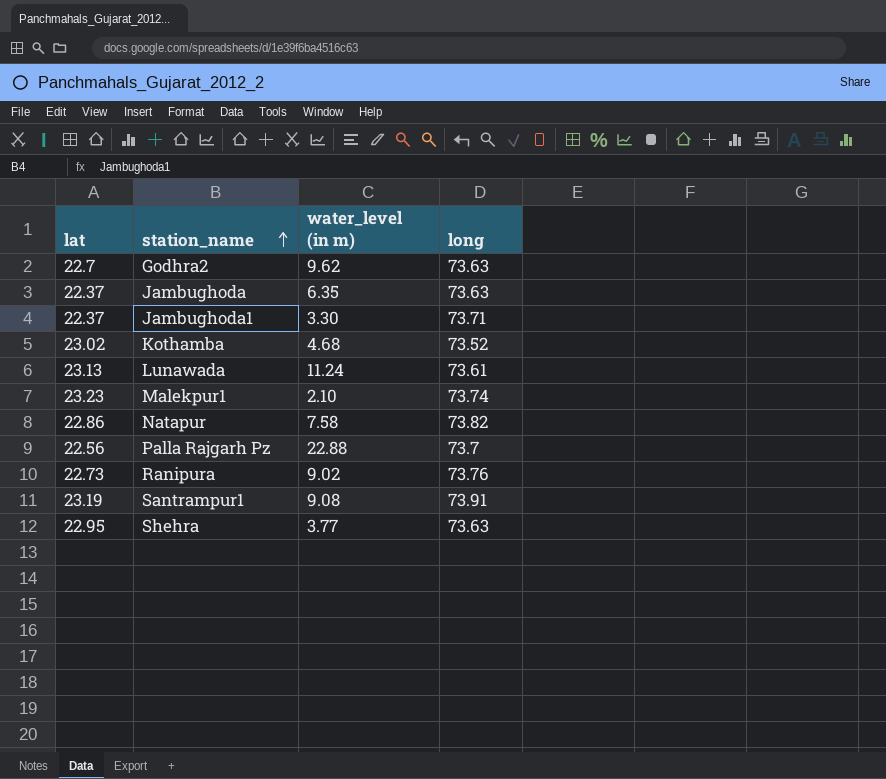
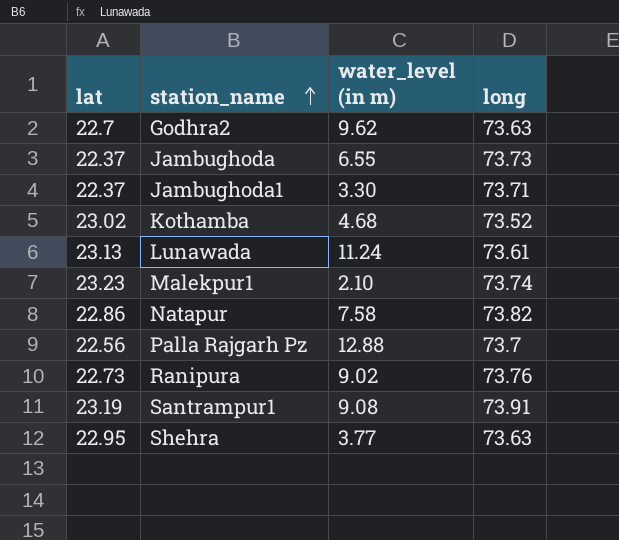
Jambughoda | water_level (in m): 6.35 -> 6.55
Jambughoda | long: 73.63 -> 73.73
Palla Rajgarh Pz | water_level (in m): 22.88 -> 12.88

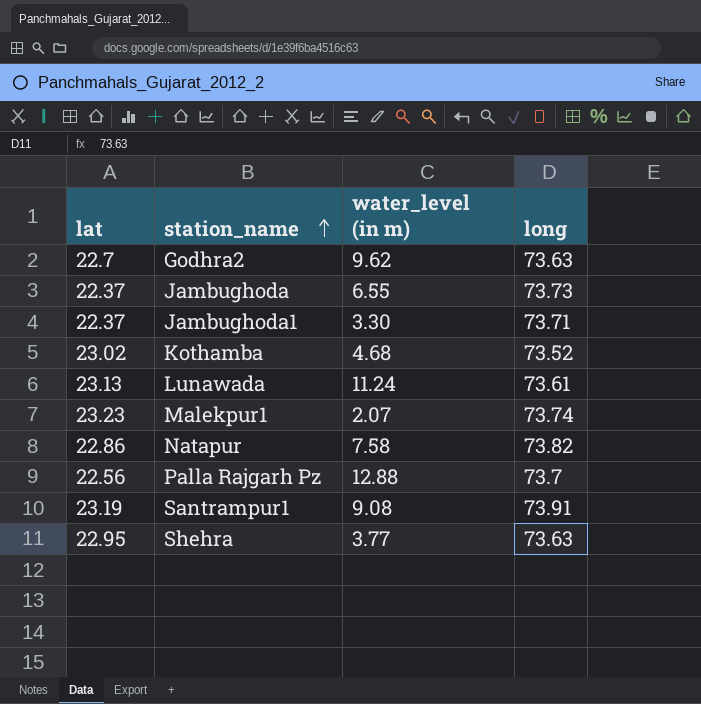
row Ranipura: 22.73 | 9.02 | 73.76 -> none
Malekpur1 | water_level (in m): 2.10 -> 2.07

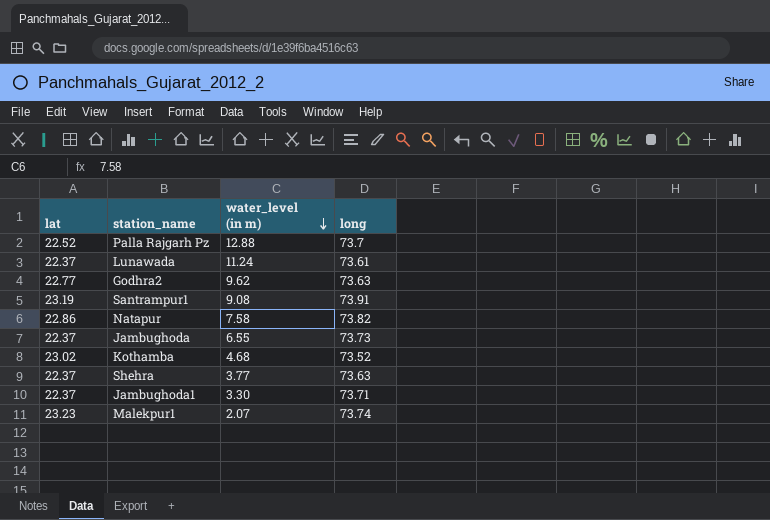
row order: station_name ascending -> water_level (in m) descending
Palla Rajgarh Pz | lat: 22.56 -> 22.52
Lunawada | lat: 23.13 -> 22.37
Godhra2 | lat: 22.7 -> 22.77
Shehra | lat: 22.95 -> 22.37

